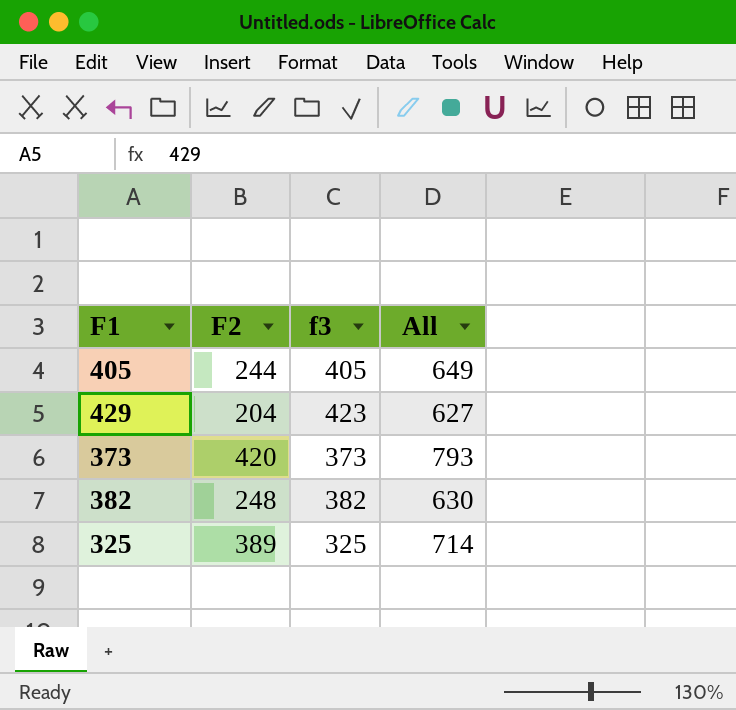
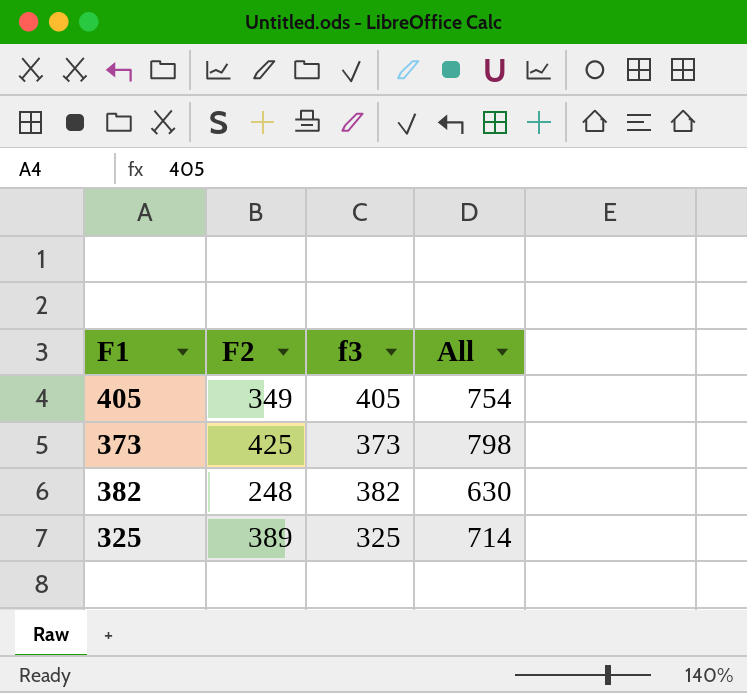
row 429: 204 | 423 | 627 -> none
405 | F2: 244 -> 349
405 | All: 649 -> 754
373 | F2: 420 -> 425
373 | All: 793 -> 798

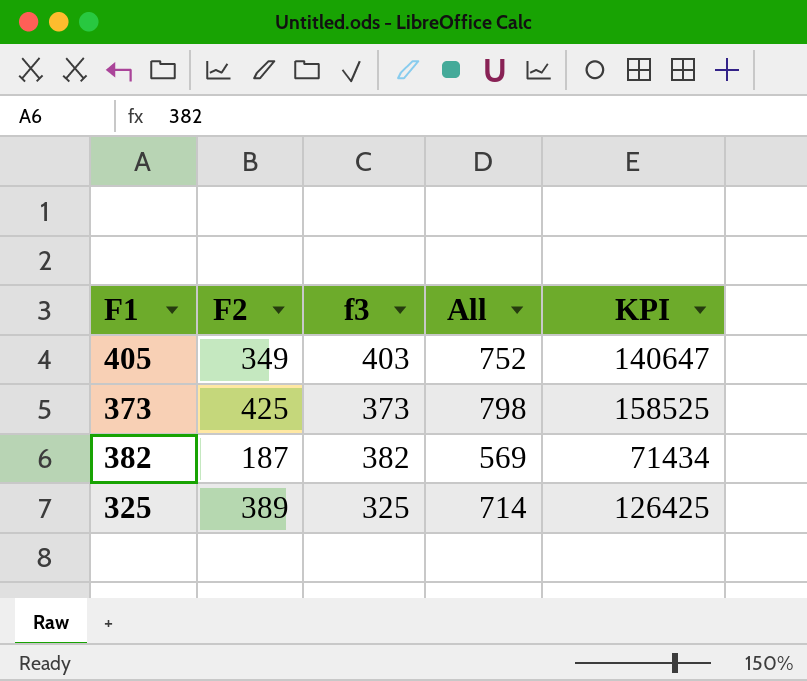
column KPI | formula: none -> [F2] * [f3]
405 | f3: 405 -> 403
405 | All: 754 -> 752
382 | F2: 248 -> 187
382 | All: 630 -> 569

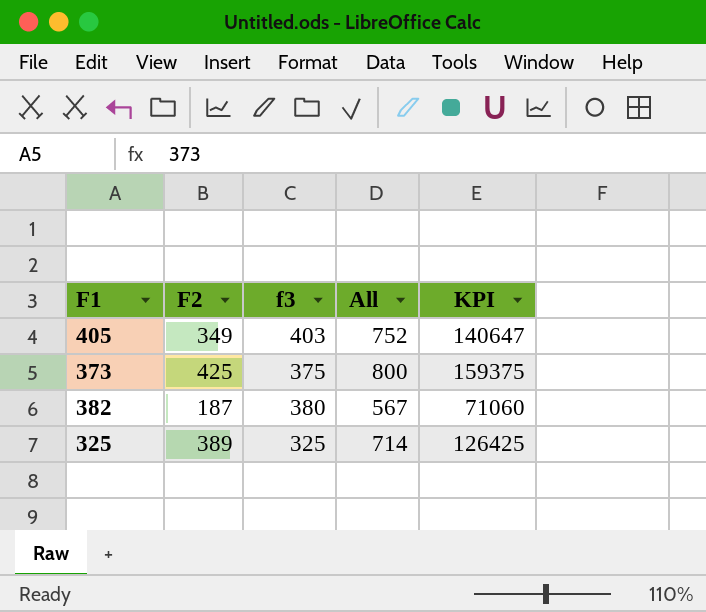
373 | f3: 373 -> 375
373 | All: 798 -> 800
373 | KPI: 158525 -> 159375
382 | f3: 382 -> 380
382 | All: 569 -> 567
382 | KPI: 71434 -> 71060

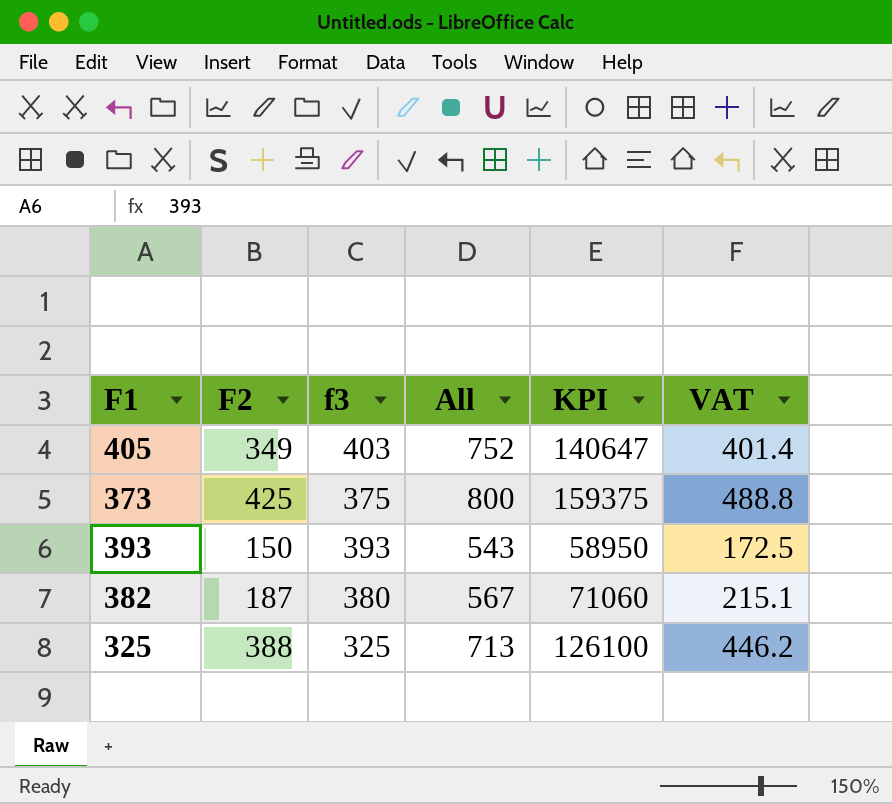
column VAT | formula: none -> [F2] * 1.15
row 393: none -> 150 | 393 | 543 | 58950 | 172.5
325 | F2: 389 -> 388
325 | All: 714 -> 713
325 | KPI: 126425 -> 126100

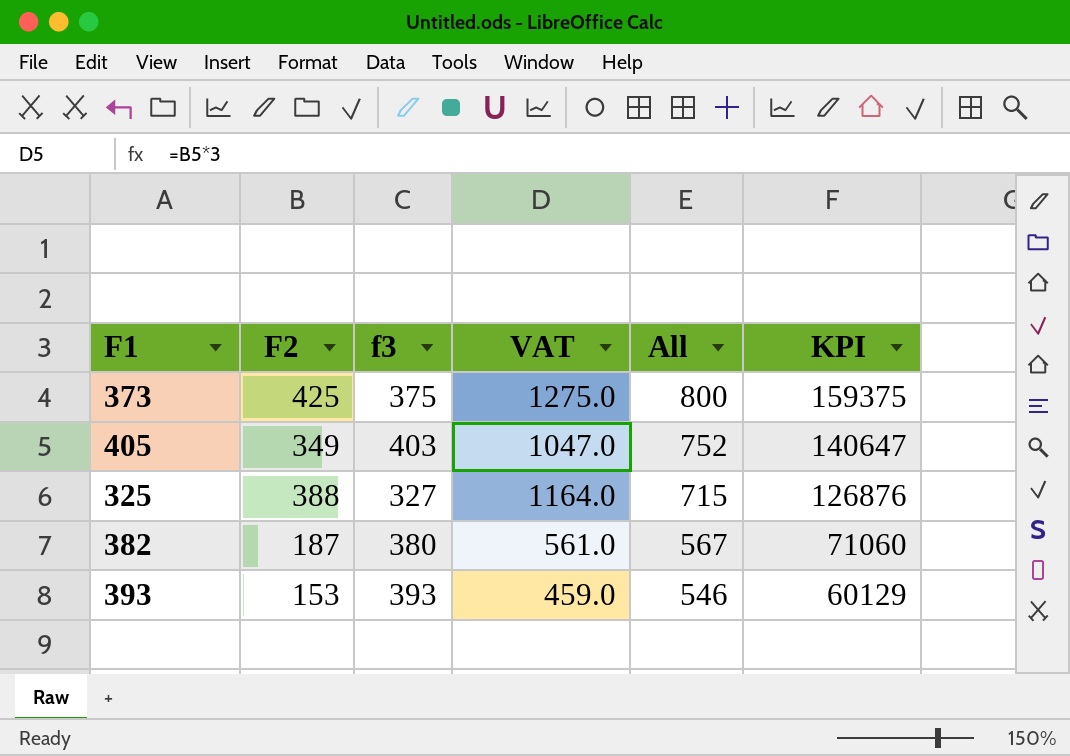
row order: none -> All descending
column VAT | formula: [F2] * 1.15 -> [F2] * 3
column VAT | position: 6 -> 4
325 | f3: 325 -> 327
325 | All: 713 -> 715
325 | KPI: 126100 -> 126876
393 | F2: 150 -> 153
393 | All: 543 -> 546
393 | KPI: 58950 -> 60129

